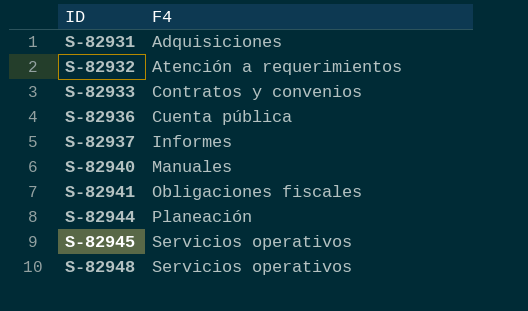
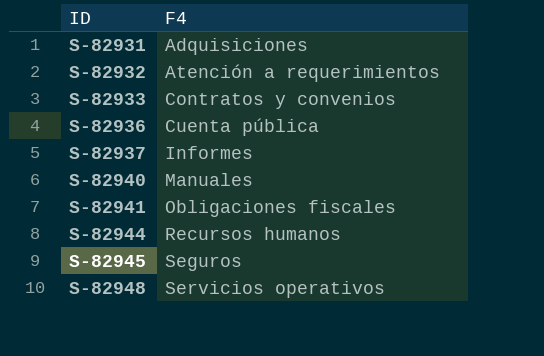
S-82944 | F4: Planeación -> Recursos humanos
S-82945 | F4: Servicios operativos -> Seguros

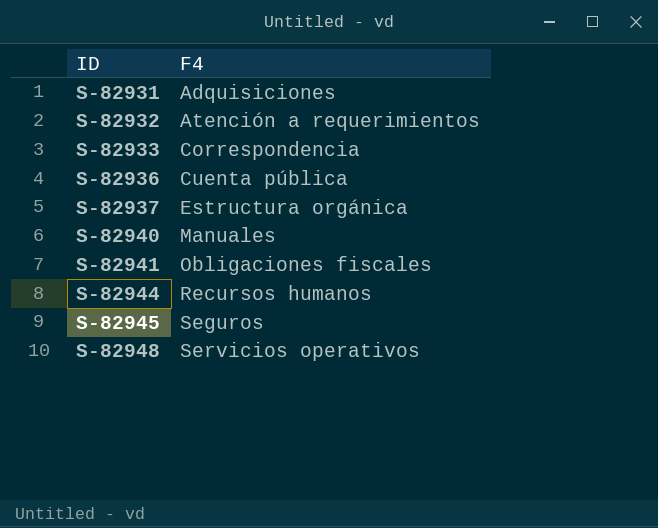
S-82933 | F4: Contratos y convenios -> Correspondencia
S-82937 | F4: Informes -> Estructura orgánica

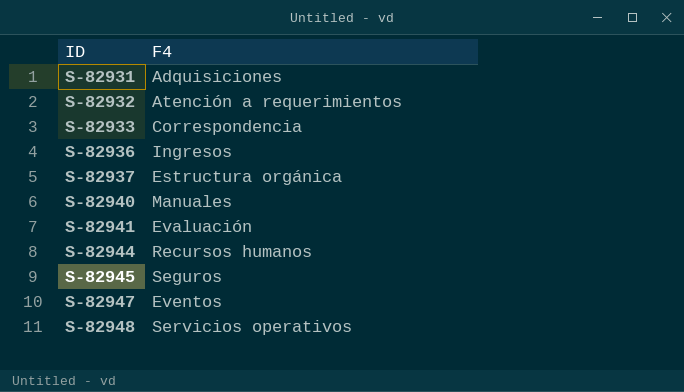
S-82936 | F4: Cuenta pública -> Ingresos
S-82941 | F4: Obligaciones fiscales -> Evaluación
row S-82947: none -> Eventos

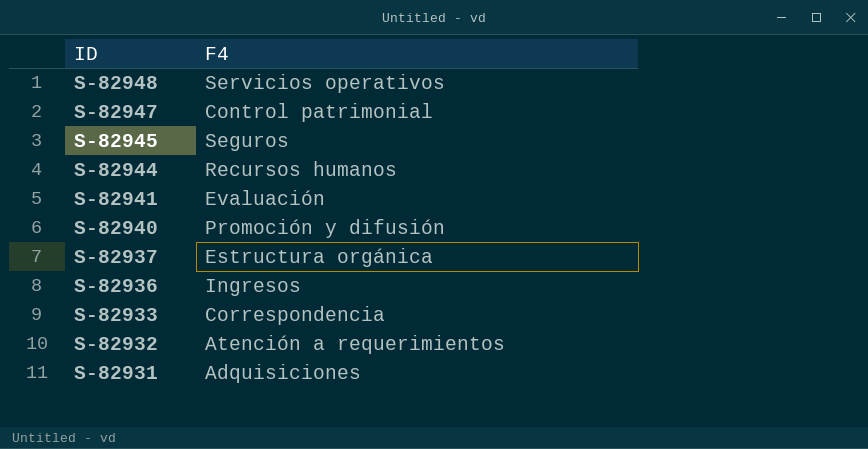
row order: ID ascending -> ID descending
S-82947 | F4: Eventos -> Control patrimonial
S-82940 | F4: Manuales -> Promoción y difusión

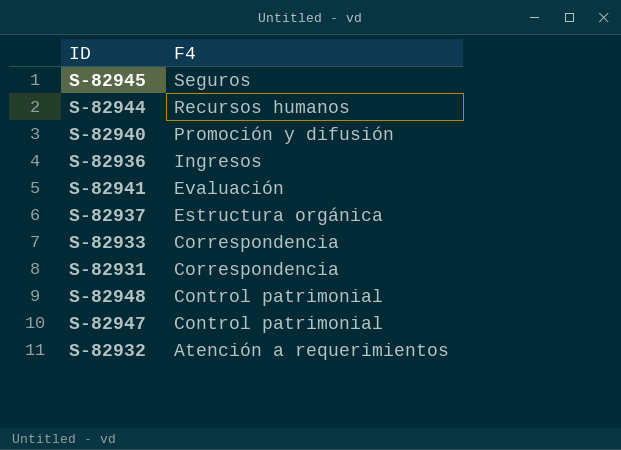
row order: ID descending -> F4 descending
S-82931 | F4: Adquisiciones -> Correspondencia
S-82948 | F4: Servicios operativos -> Control patrimonial

